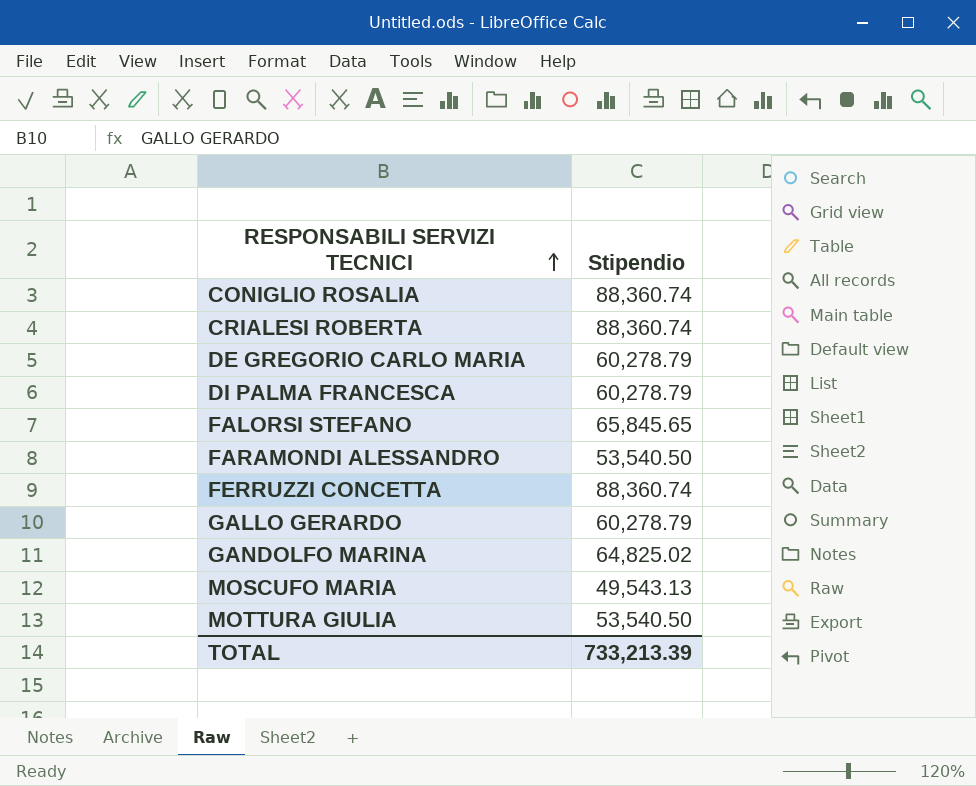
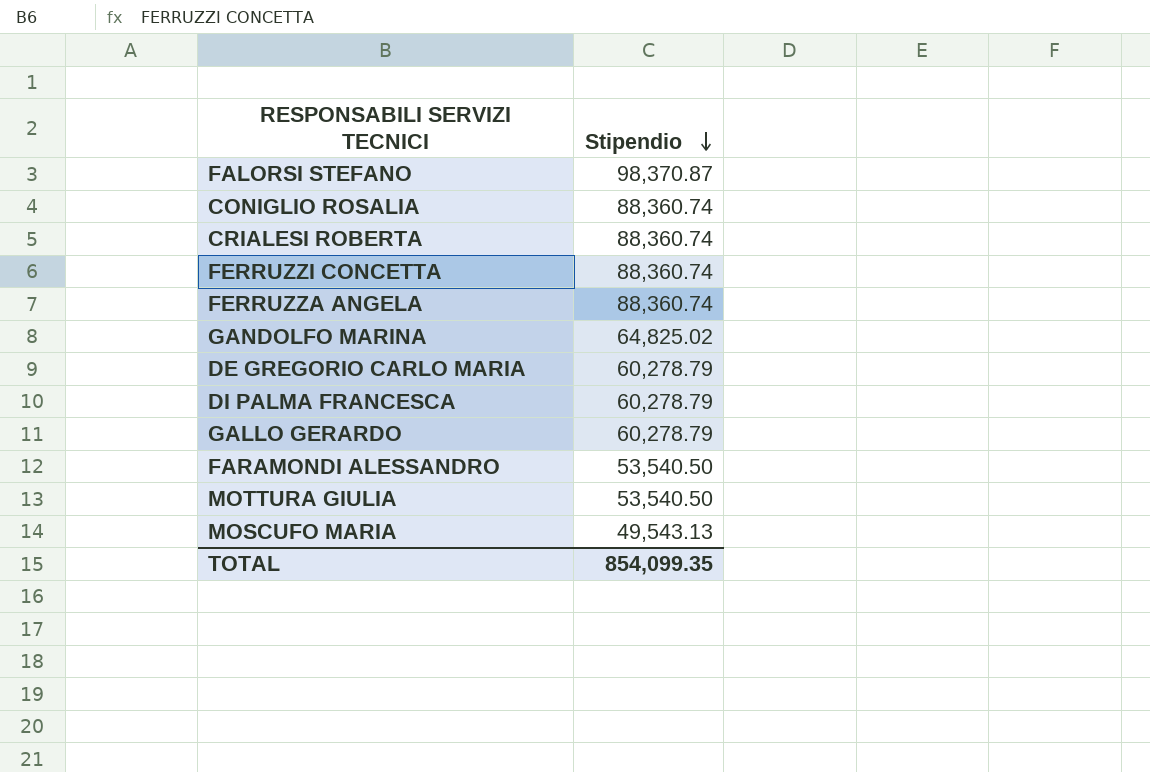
row order: RESPONSABILI SERVIZI TECNICI ascending -> Stipendio descending
FALORSI STEFANO | Stipendio: 65,845.65 -> 98,370.87
row FERRUZZA ANGELA: none -> 88,360.74
TOTAL | Stipendio: 733,213.39 -> 854,099.35

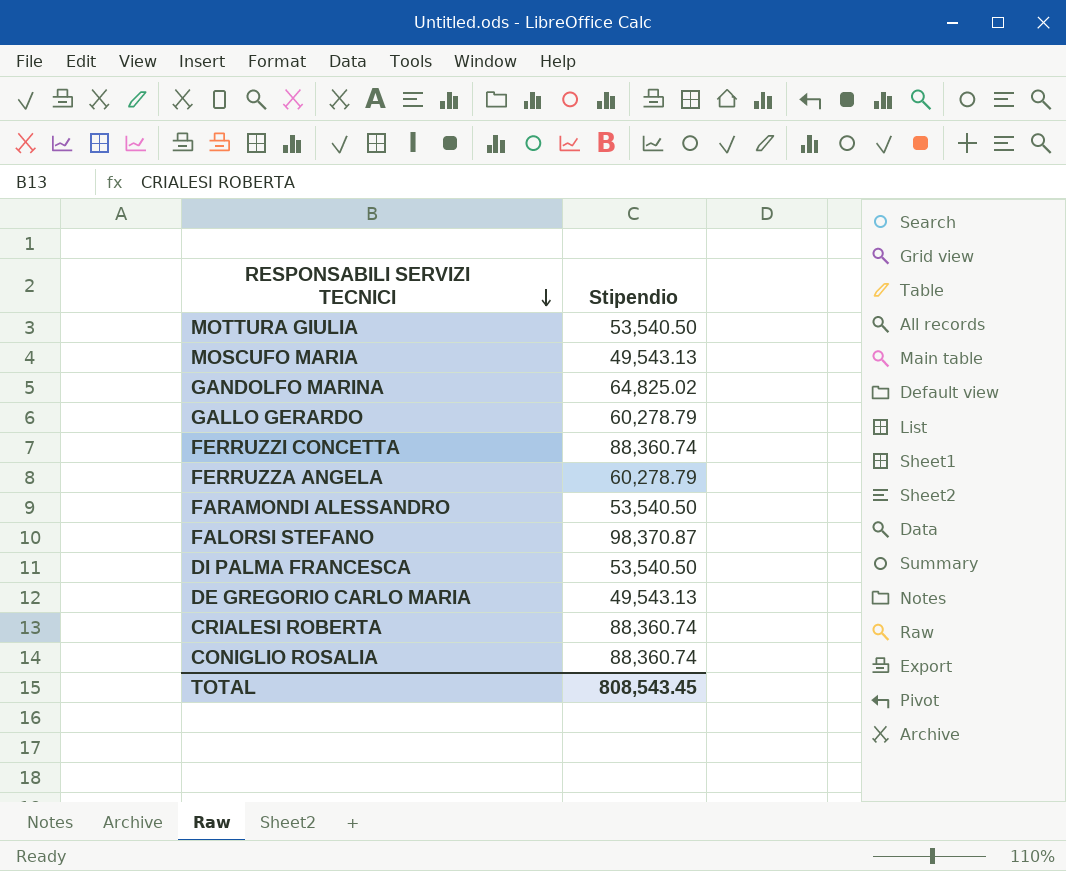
row order: Stipendio descending -> RESPONSABILI SERVIZI TECNICI descending
FERRUZZA ANGELA | Stipendio: 88,360.74 -> 60,278.79
DI PALMA FRANCESCA | Stipendio: 60,278.79 -> 53,540.50
DE GREGORIO CARLO MARIA | Stipendio: 60,278.79 -> 49,543.13
TOTAL | Stipendio: 854,099.35 -> 808,543.45

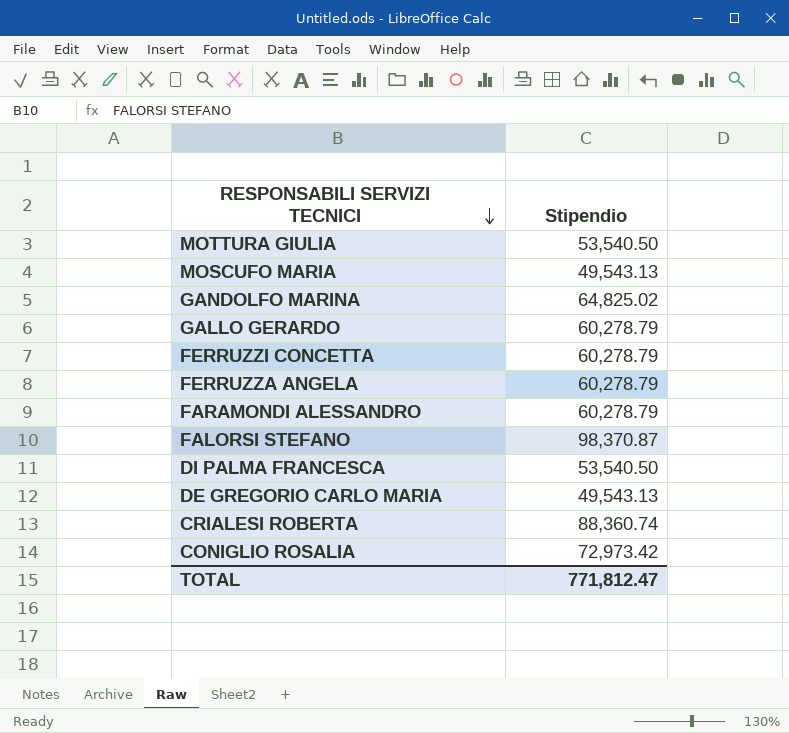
FERRUZZI CONCETTA | Stipendio: 88,360.74 -> 60,278.79
FARAMONDI ALESSANDRO | Stipendio: 53,540.50 -> 60,278.79
CONIGLIO ROSALIA | Stipendio: 88,360.74 -> 72,973.42
TOTAL | Stipendio: 808,543.45 -> 771,812.47

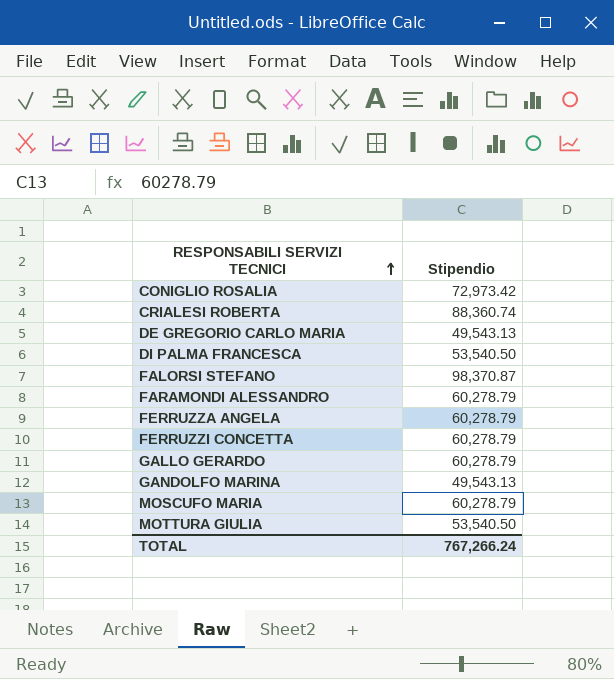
row order: RESPONSABILI SERVIZI TECNICI descending -> RESPONSABILI SERVIZI TECNICI ascending
GANDOLFO MARINA | Stipendio: 64,825.02 -> 49,543.13
MOSCUFO MARIA | Stipendio: 49,543.13 -> 60,278.79
TOTAL | Stipendio: 771,812.47 -> 767,266.24

